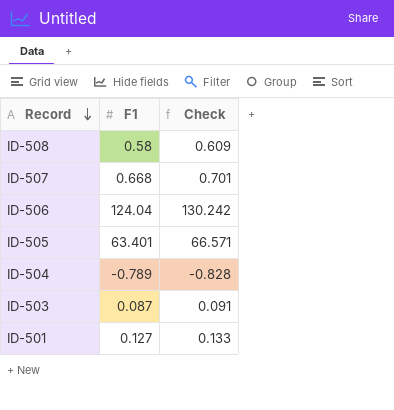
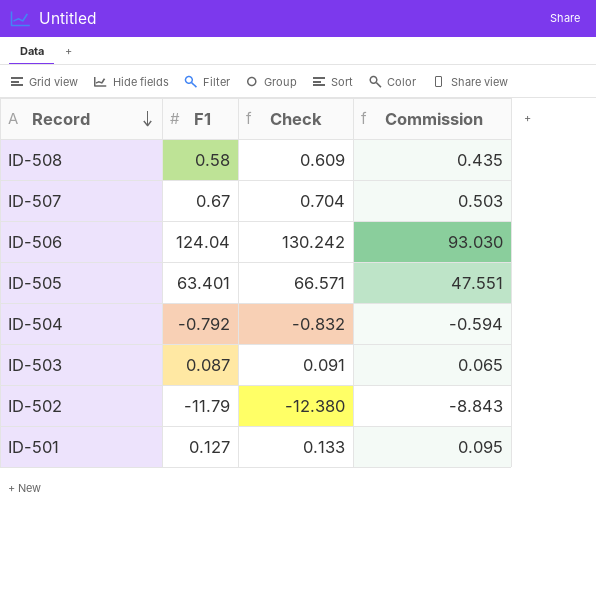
column Commission | formula: none -> [F1] * 0.75
ID-507 | F1: 0.668 -> 0.67
ID-507 | Check: 0.701 -> 0.704
ID-504 | F1: -0.789 -> -0.792
ID-504 | Check: -0.828 -> -0.832
row ID-502: none -> -11.79 | -12.380 | -8.843

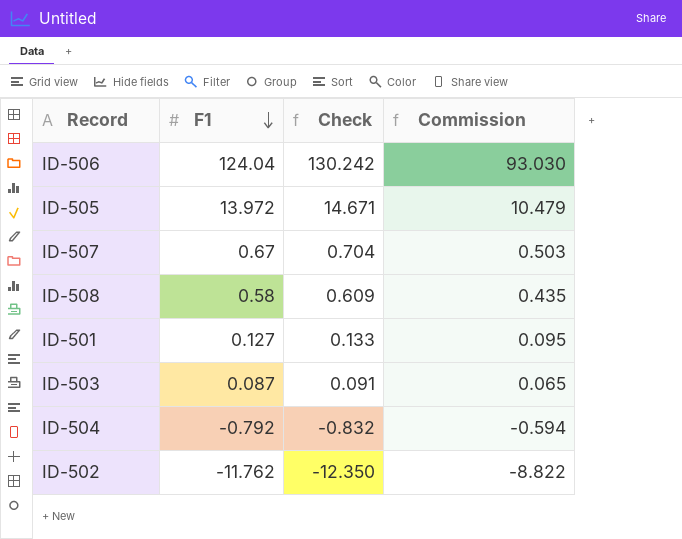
row order: Record descending -> F1 descending
ID-505 | F1: 63.401 -> 13.972
ID-505 | Check: 66.571 -> 14.671
ID-505 | Commission: 47.551 -> 10.479
ID-502 | F1: -11.79 -> -11.762
ID-502 | Check: -12.380 -> -12.350
ID-502 | Commission: -8.843 -> -8.822

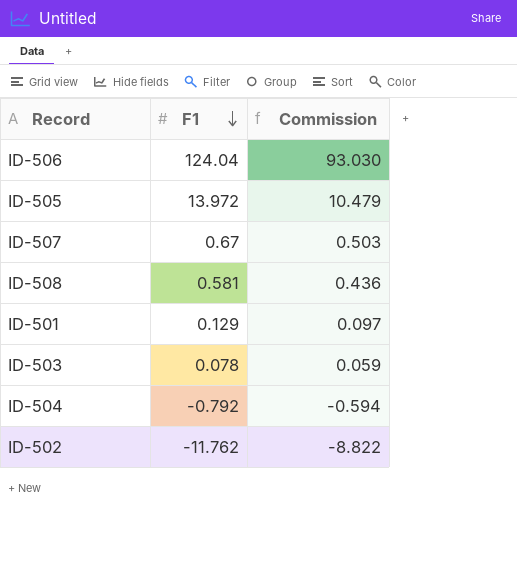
column Check | formula: [F1] * 1.05 -> none
ID-508 | F1: 0.58 -> 0.581
ID-508 | Commission: 0.435 -> 0.436
ID-501 | F1: 0.127 -> 0.129
ID-501 | Commission: 0.095 -> 0.097
ID-503 | F1: 0.087 -> 0.078
ID-503 | Commission: 0.065 -> 0.059

